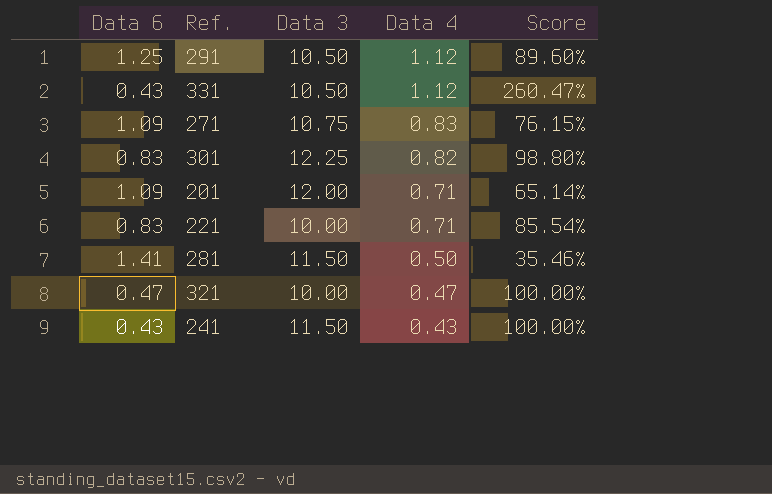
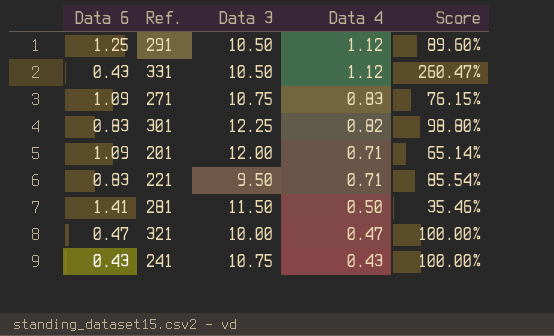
221 | Data 3: 10.00 -> 9.50
241 | Data 3: 11.50 -> 10.75

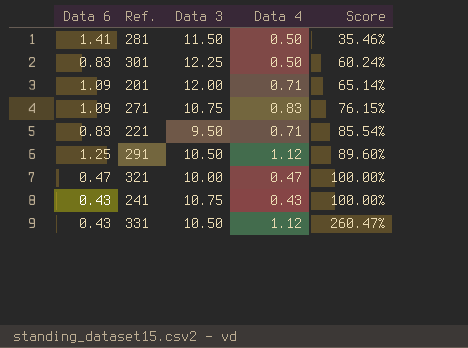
row order: Data 4 descending -> Score ascending
301 | Data 4: 0.82 -> 0.50
301 | Score: 98.80% -> 60.24%

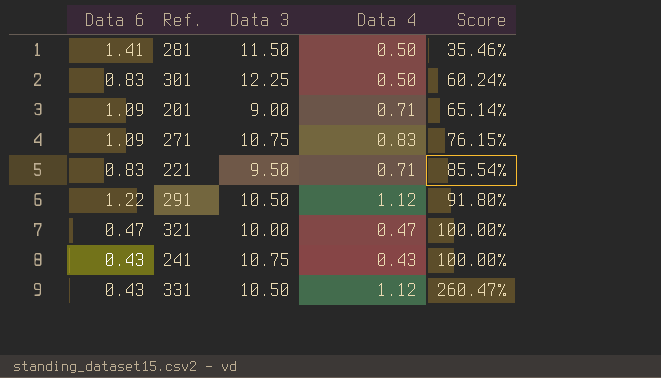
201 | Data 3: 12.00 -> 9.00
291 | Data 6: 1.25 -> 1.22
291 | Score: 89.60% -> 91.80%

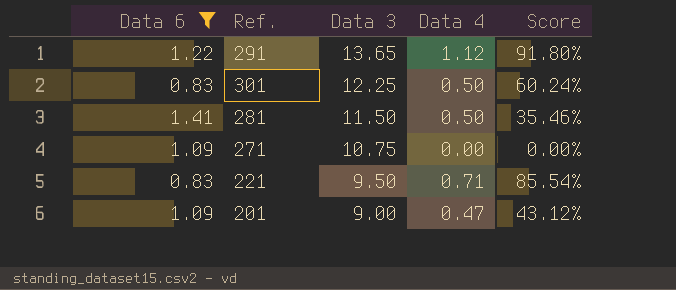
filter: none -> Data 6 >= 0.83
row order: Score ascending -> Data 3 descending
291 | Data 3: 10.50 -> 13.65
271 | Data 4: 0.83 -> 0.00
271 | Score: 76.15% -> 0.00%
201 | Data 4: 0.71 -> 0.47
201 | Score: 65.14% -> 43.12%

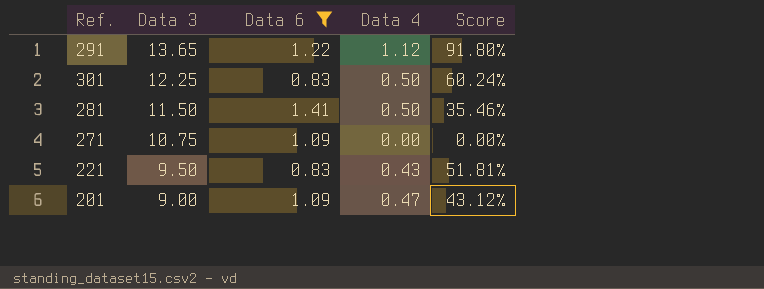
column Data 6 | position: 1 -> 3
221 | Data 4: 0.71 -> 0.43
221 | Score: 85.54% -> 51.81%

